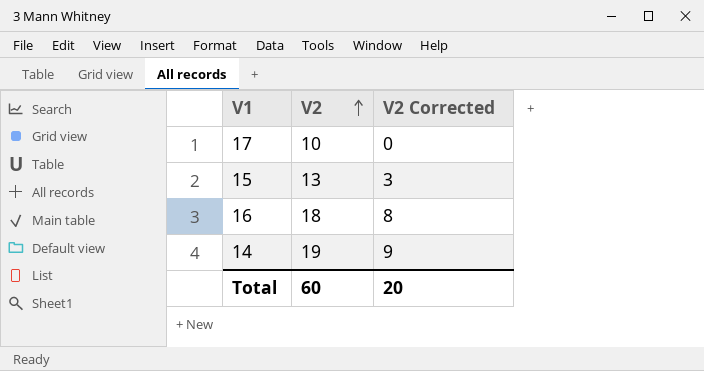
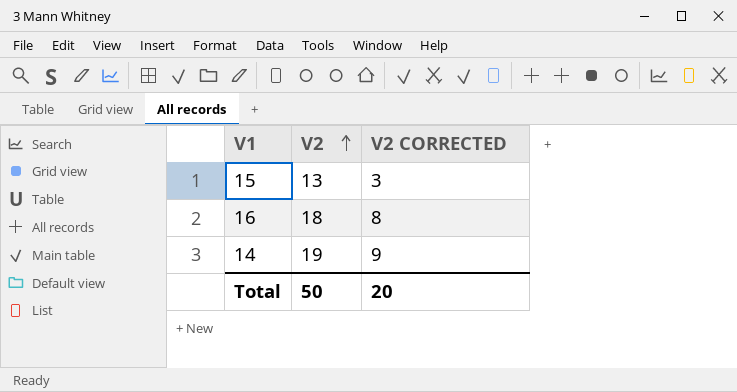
column name: V2 Corrected -> V2 CORRECTED
row 17: 10 | 0 -> none
Total | V2: 60 -> 50

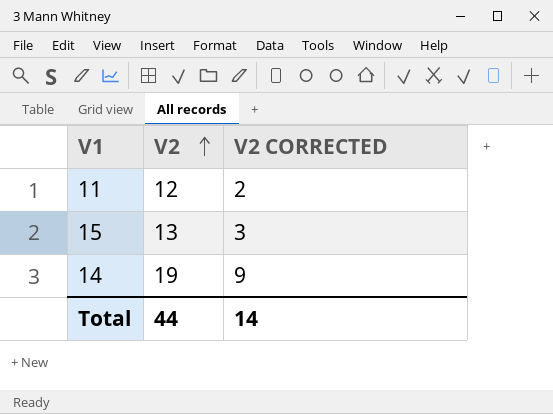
row 16: 18 | 8 -> none
row 11: none -> 12 | 2
Total | V2: 50 -> 44
Total | V2 CORRECTED: 20 -> 14

